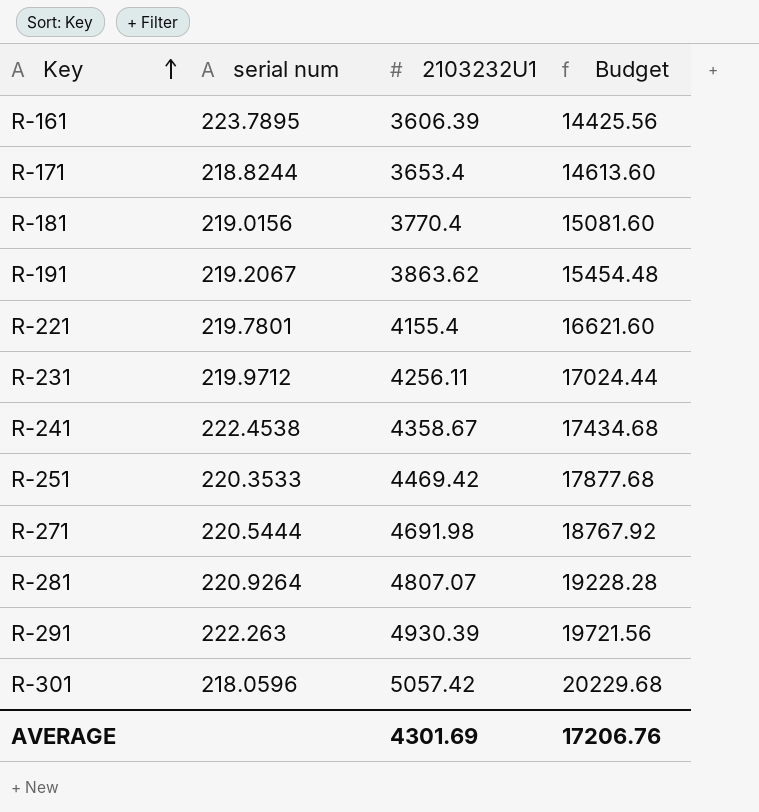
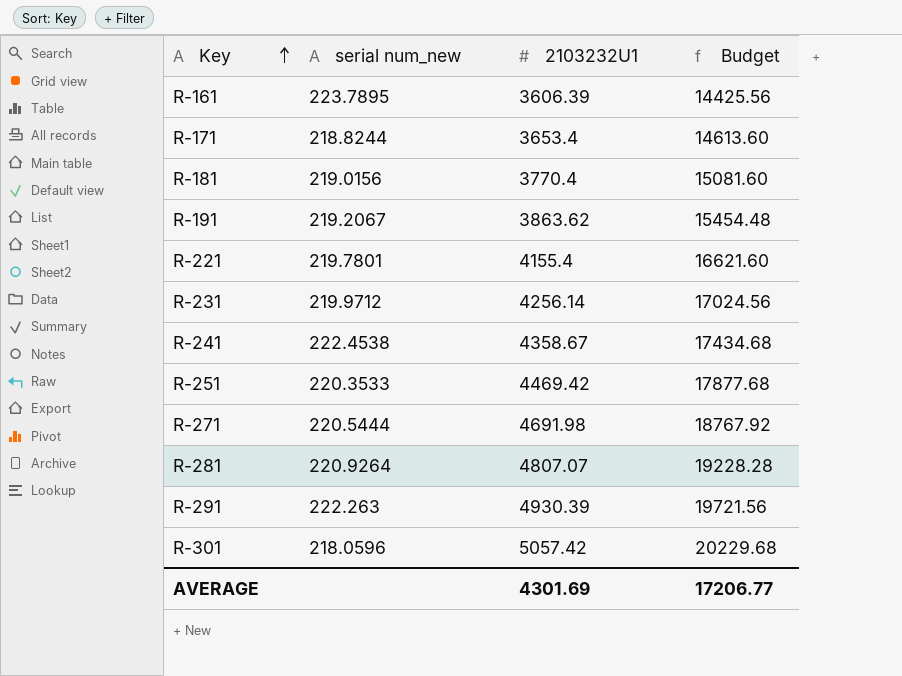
column name: serial num -> serial num_new
R-231 | 2103232U1: 4256.11 -> 4256.14
R-231 | Budget: 17024.44 -> 17024.56
AVERAGE | Budget: 17206.76 -> 17206.77

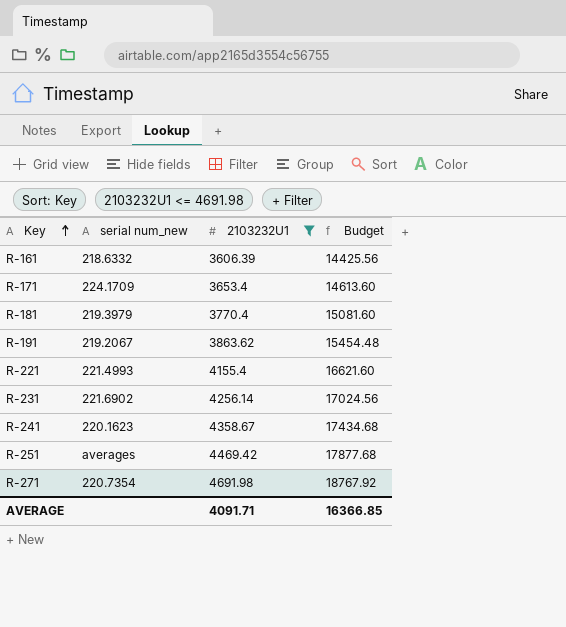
filter: none -> 2103232U1 <= 4691.98
R-161 | serial num_new: 223.7895 -> 218.6332
R-171 | serial num_new: 218.8244 -> 224.1709
R-181 | serial num_new: 219.0156 -> 219.3979
R-221 | serial num_new: 219.7801 -> 221.4993
R-231 | serial num_new: 219.9712 -> 221.6902
R-241 | serial num_new: 222.4538 -> 220.1623
R-251 | serial num_new: 220.3533 -> averages
R-271 | serial num_new: 220.5444 -> 220.7354
AVERAGE | 2103232U1: 4301.69 -> 4091.71
AVERAGE | Budget: 17206.77 -> 16366.85

